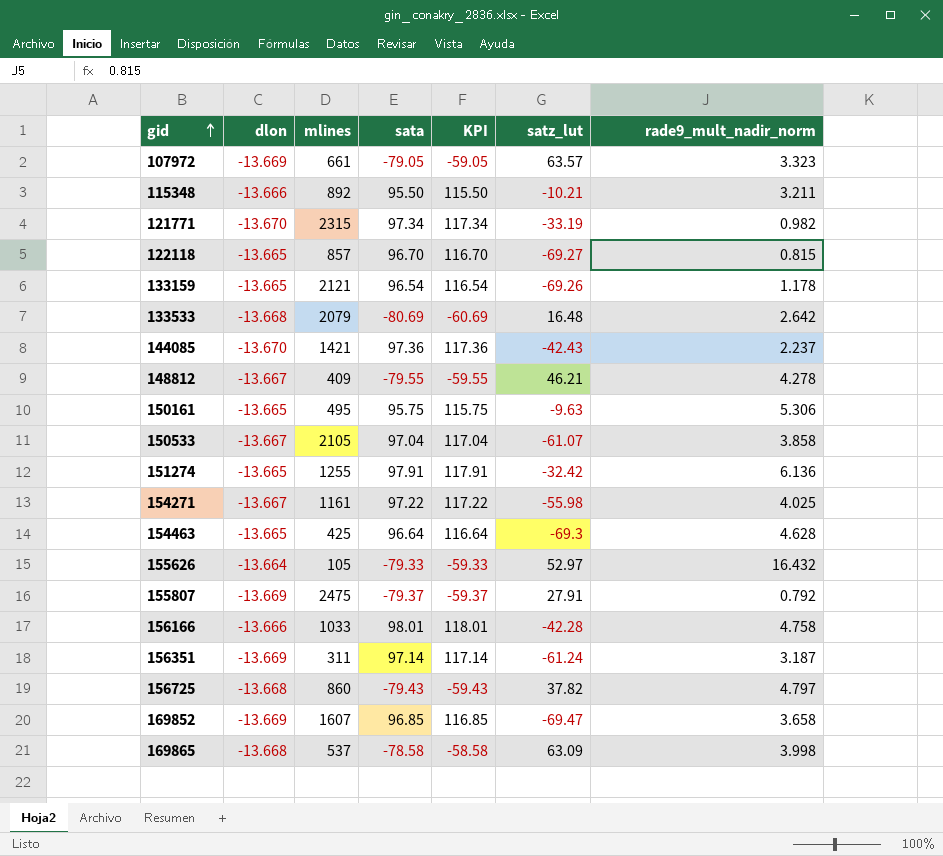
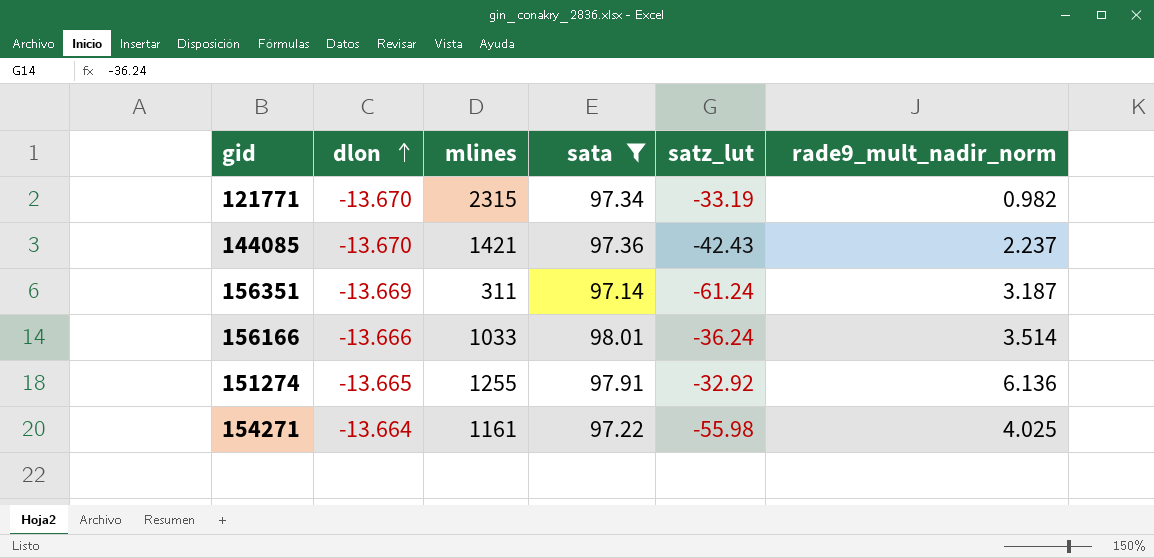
filter: none -> sata >= 97.14
row order: gid ascending -> dlon ascending
column KPI | formula: [sata] + 20 -> none
156166 | satz_lut: -42.28 -> -36.24
156166 | rade9_mult_nadir_norm: 4.758 -> 3.514
151274 | satz_lut: -32.42 -> -32.92
154271 | dlon: -13.667 -> -13.664

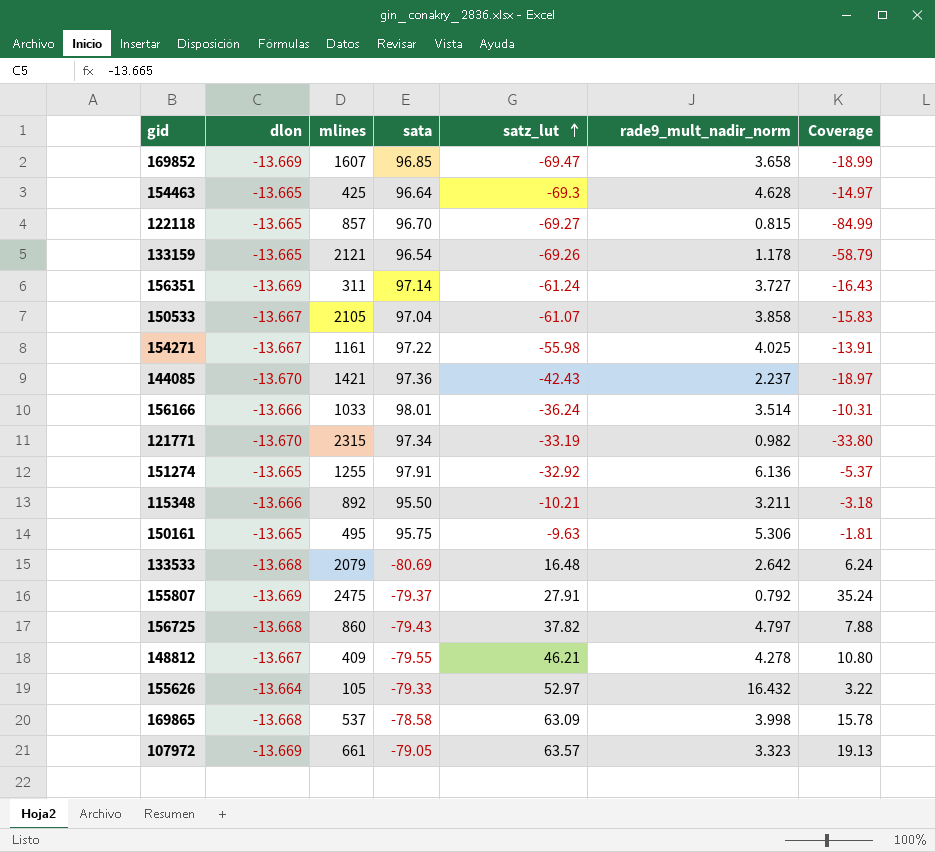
filter: sata >= 97.14 -> none
row order: dlon ascending -> satz_lut ascending
column Coverage | formula: none -> [satz_lut] / [rade9_mult_nadir_norm]
156351 | rade9_mult_nadir_norm: 3.187 -> 3.727
154271 | dlon: -13.664 -> -13.667

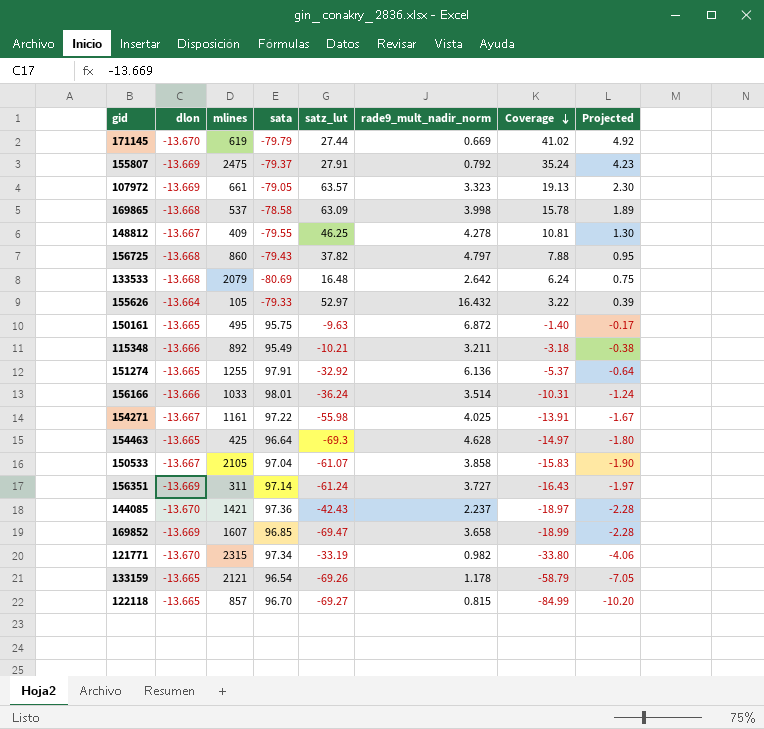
row order: satz_lut ascending -> Coverage descending
column Projected | formula: none -> [Coverage] * 0.12
row 171145: none -> -13.670 | 619 | -79.79 | 27.44 | 0.669 | 41.02 | 4.92
148812 | satz_lut: 46.21 -> 46.25
148812 | Coverage: 10.80 -> 10.81
150161 | rade9_mult_nadir_norm: 5.306 -> 6.872
150161 | Coverage: -1.81 -> -1.40
115348 | sata: 95.50 -> 95.49

